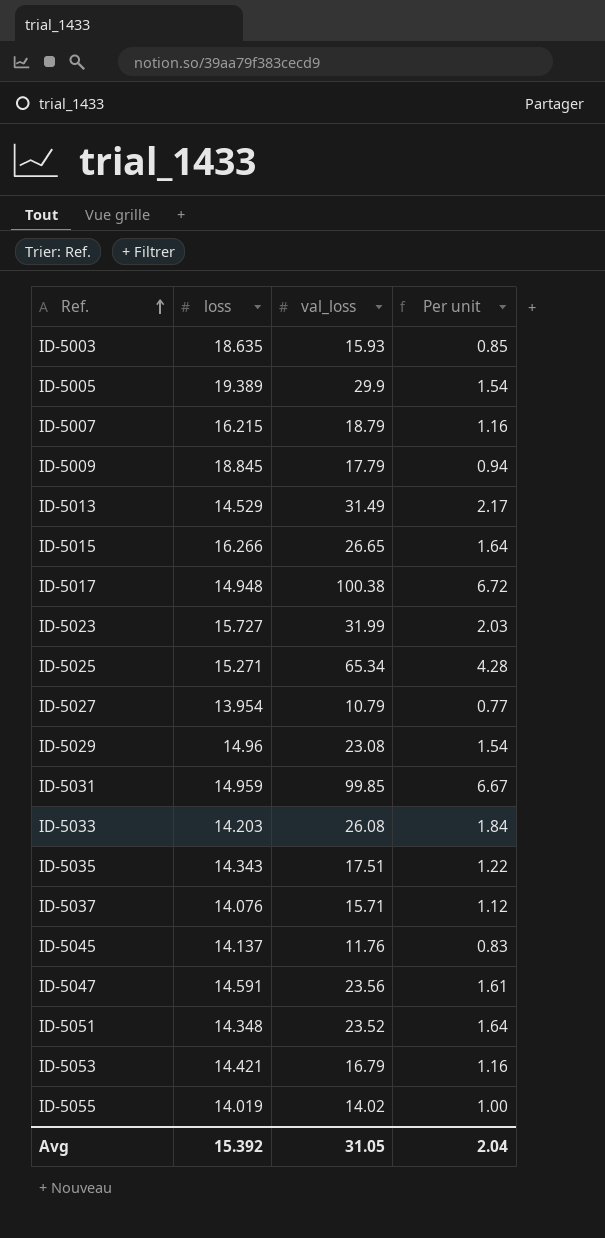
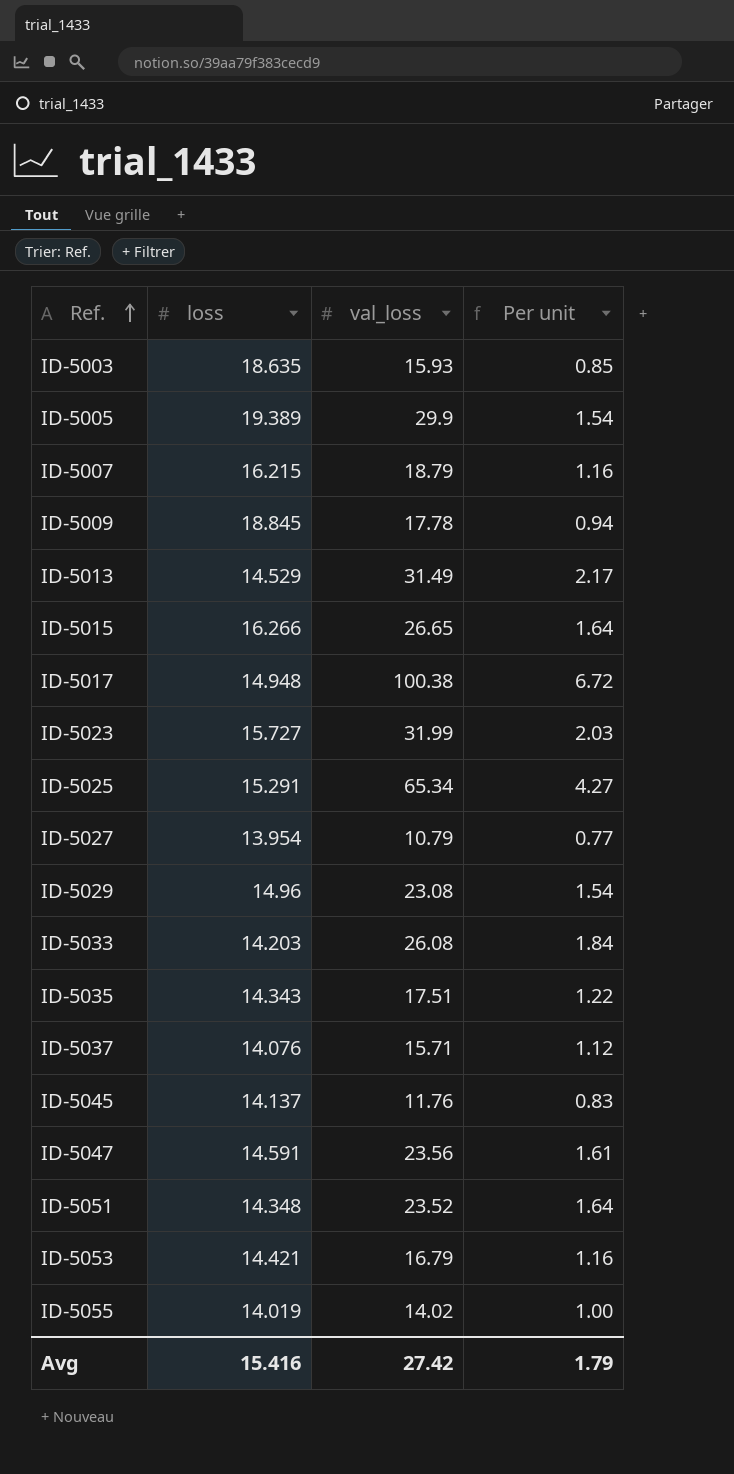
row ID-5031: 14.959 | 99.85 | 6.67 -> none
ID-5009 | val_loss: 17.79 -> 17.78
ID-5025 | loss: 15.271 -> 15.291
ID-5025 | Per unit: 4.28 -> 4.27
Avg | loss: 15.392 -> 15.416
Avg | val_loss: 31.05 -> 27.42
Avg | Per unit: 2.04 -> 1.79

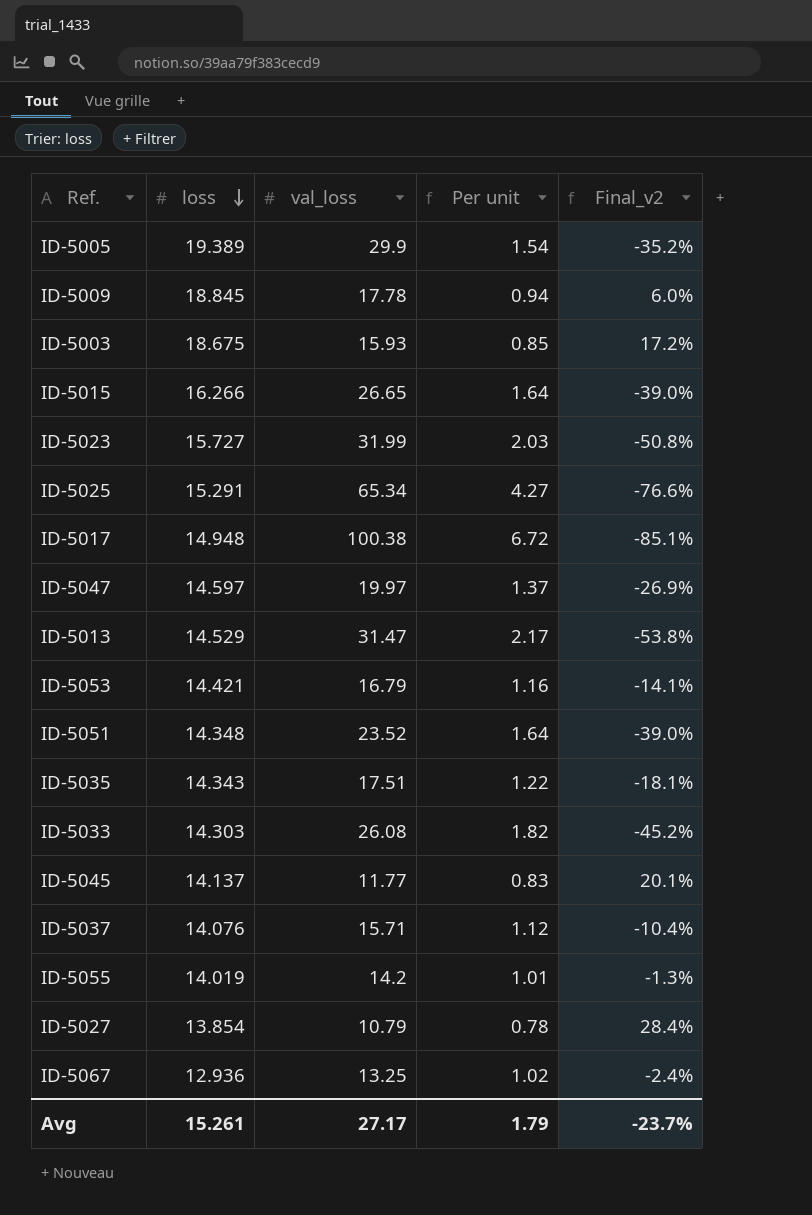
row order: Ref. ascending -> loss descending
column Final_v2 | formula: none -> ([loss] - [val_loss]) / [val_loss]
row ID-5007: 16.215 | 18.79 | 1.16 -> none
row ID-5029: 14.96 | 23.08 | 1.54 -> none
ID-5003 | loss: 18.635 -> 18.675
ID-5047 | loss: 14.591 -> 14.597
ID-5047 | val_loss: 23.56 -> 19.97
ID-5047 | Per unit: 1.61 -> 1.37
ID-5013 | val_loss: 31.49 -> 31.47
ID-5033 | loss: 14.203 -> 14.303
ID-5033 | Per unit: 1.84 -> 1.82
ID-5045 | val_loss: 11.76 -> 11.77
ID-5055 | val_loss: 14.02 -> 14.2
ID-5055 | Per unit: 1.00 -> 1.01
ID-5027 | loss: 13.954 -> 13.854
ID-5027 | Per unit: 0.77 -> 0.78
row ID-5067: none -> 12.936 | 13.25 | 1.02 | -2.4%
Avg | loss: 15.416 -> 15.261
Avg | val_loss: 27.42 -> 27.17

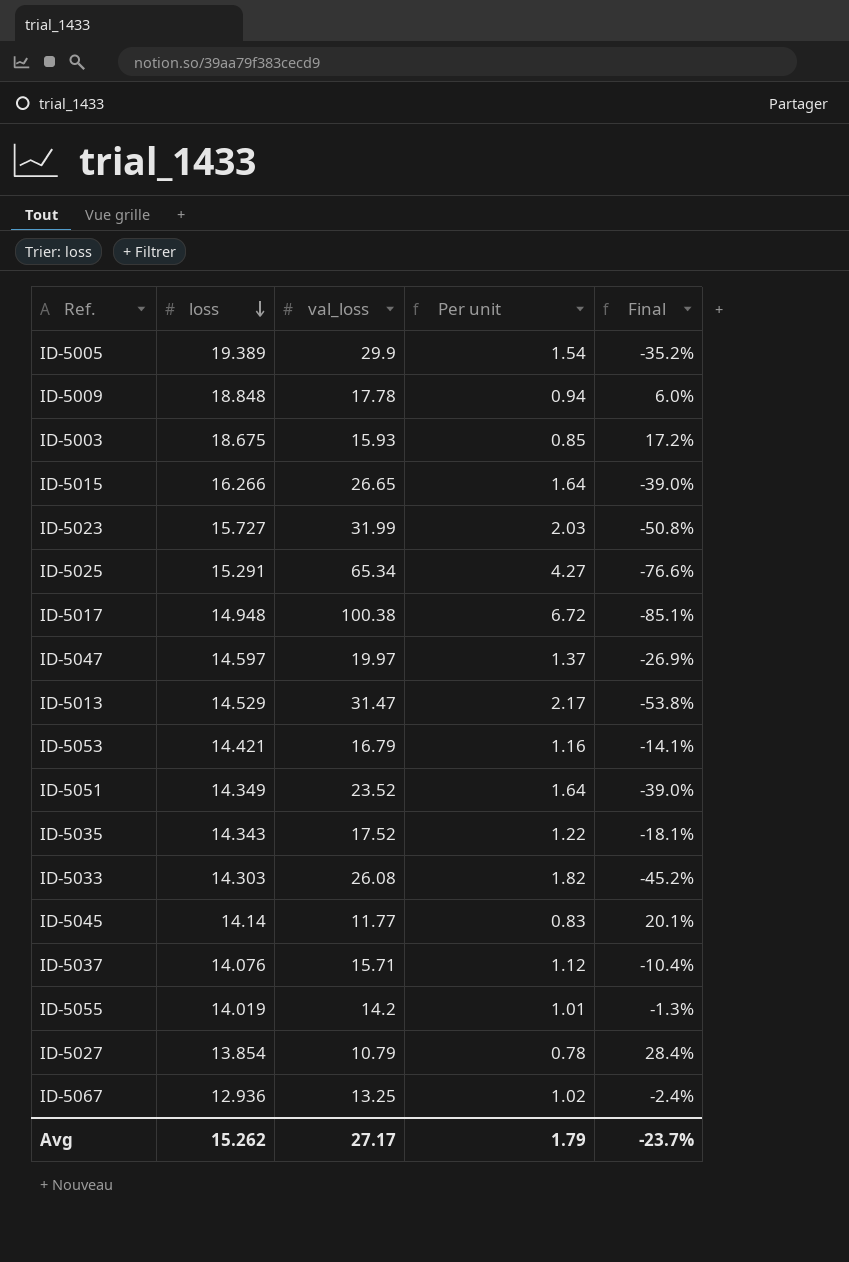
column name: Final_v2 -> Final
ID-5009 | loss: 18.845 -> 18.848
ID-5051 | loss: 14.348 -> 14.349
ID-5035 | val_loss: 17.51 -> 17.52
ID-5045 | loss: 14.137 -> 14.14
Avg | loss: 15.261 -> 15.262

